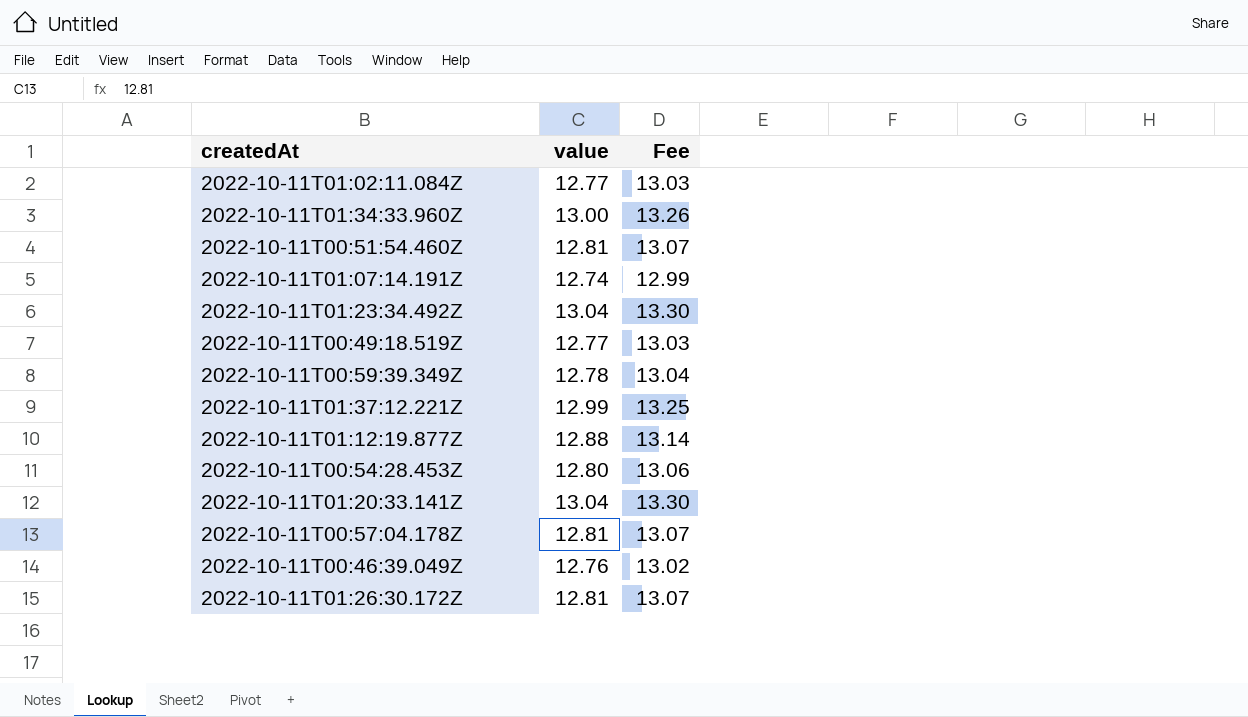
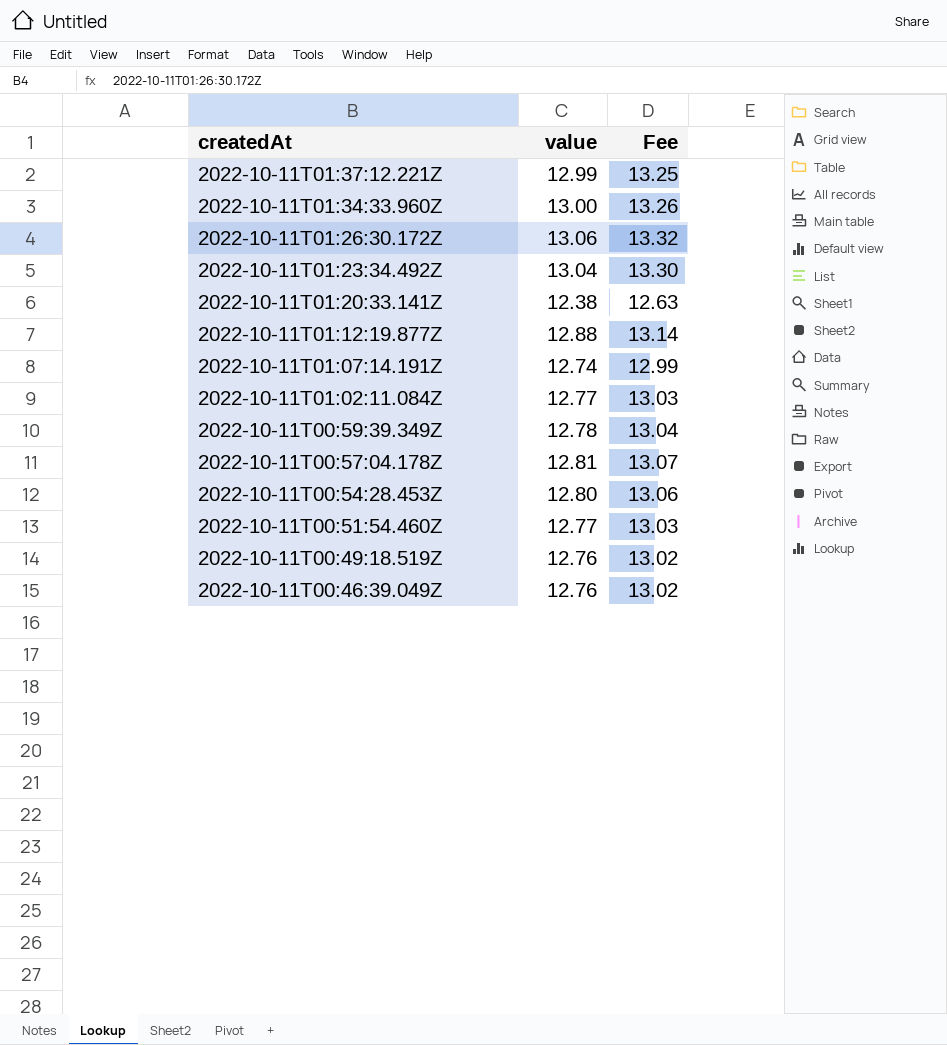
row order: none -> createdAt descending
2022-10-11T01:26:30.172Z | value: 12.81 -> 13.06
2022-10-11T01:26:30.172Z | Fee: 13.07 -> 13.32
2022-10-11T01:20:33.141Z | value: 13.04 -> 12.38
2022-10-11T01:20:33.141Z | Fee: 13.30 -> 12.63
2022-10-11T00:51:54.460Z | value: 12.81 -> 12.77
2022-10-11T00:51:54.460Z | Fee: 13.07 -> 13.03
2022-10-11T00:49:18.519Z | value: 12.77 -> 12.76
2022-10-11T00:49:18.519Z | Fee: 13.03 -> 13.02

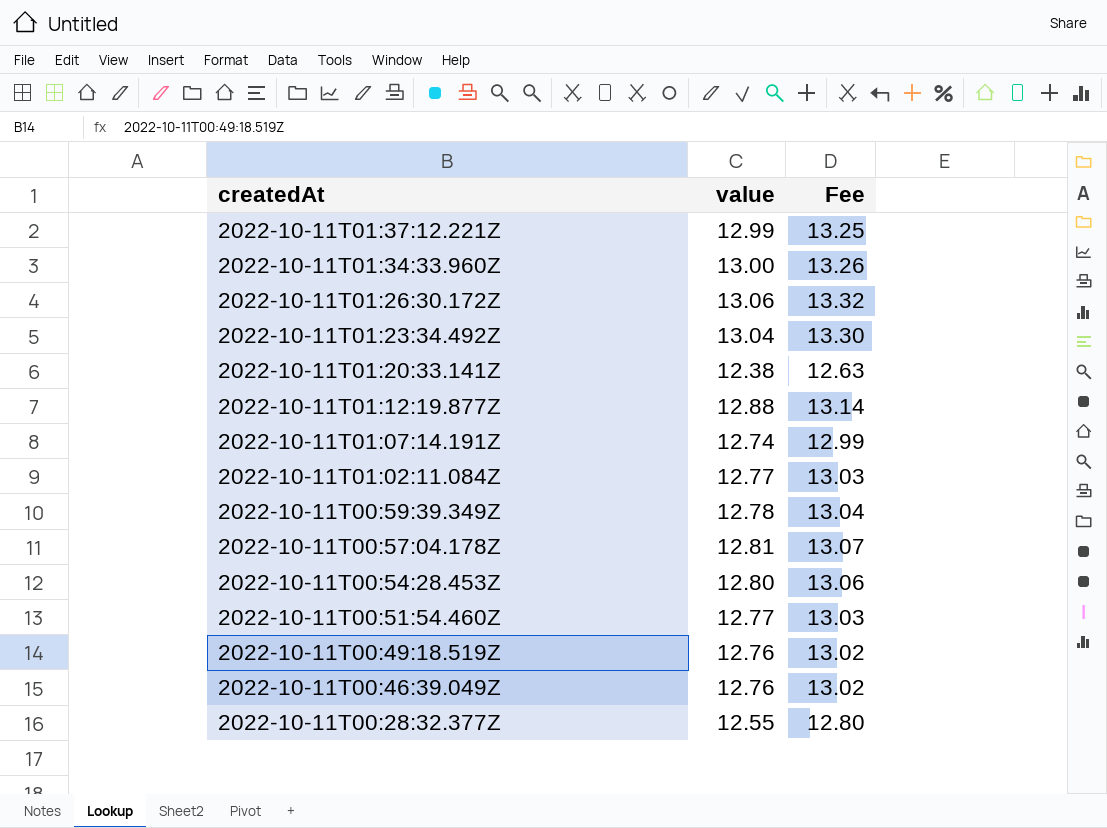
row 2022-10-11T00:28:32.377Z: none -> 12.55 | 12.80

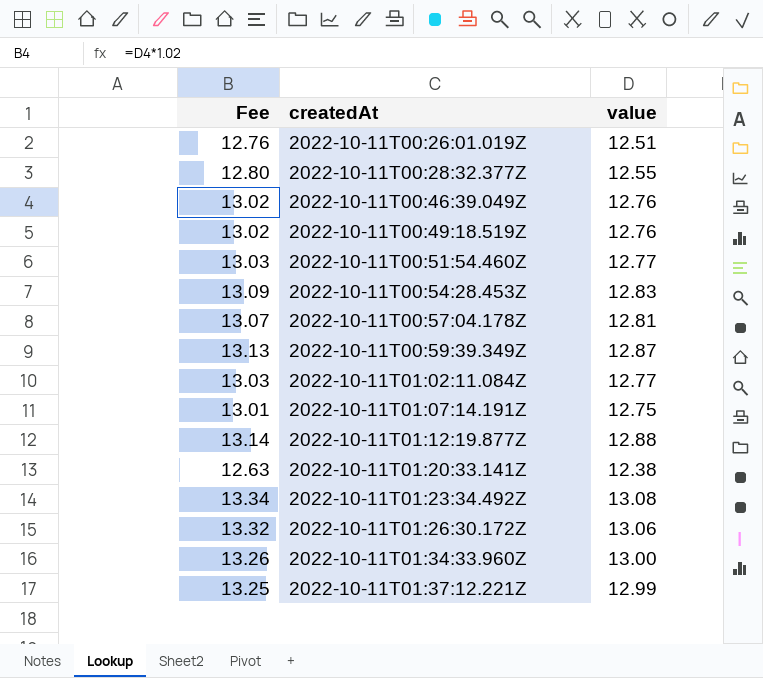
row order: createdAt descending -> createdAt ascending
column Fee | position: 3 -> 1
row 2022-10-11T00:26:01.019Z: none -> 12.76 | 12.51
2022-10-11T00:54:28.453Z | Fee: 13.06 -> 13.09
2022-10-11T00:54:28.453Z | value: 12.80 -> 12.83
2022-10-11T00:59:39.349Z | Fee: 13.04 -> 13.13
2022-10-11T00:59:39.349Z | value: 12.78 -> 12.87
2022-10-11T01:07:14.191Z | Fee: 12.99 -> 13.01
2022-10-11T01:07:14.191Z | value: 12.74 -> 12.75
2022-10-11T01:23:34.492Z | Fee: 13.30 -> 13.34
2022-10-11T01:23:34.492Z | value: 13.04 -> 13.08

